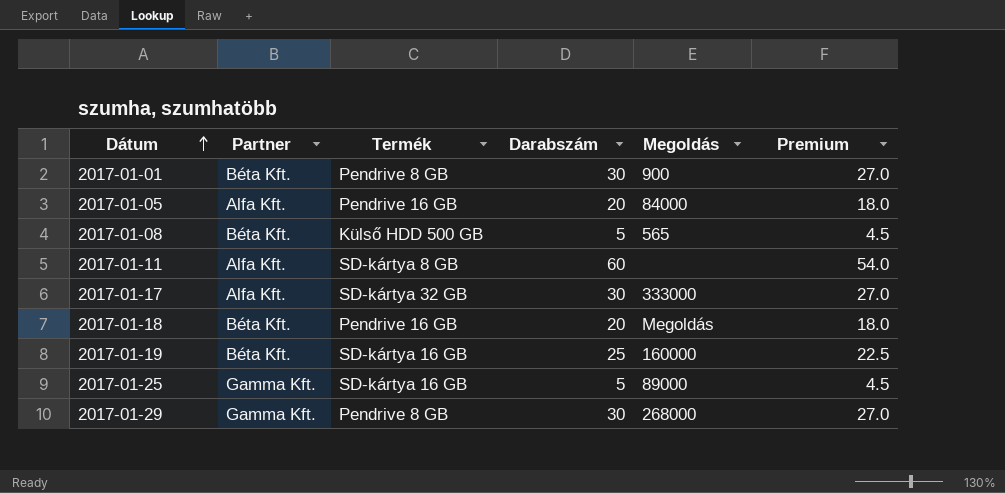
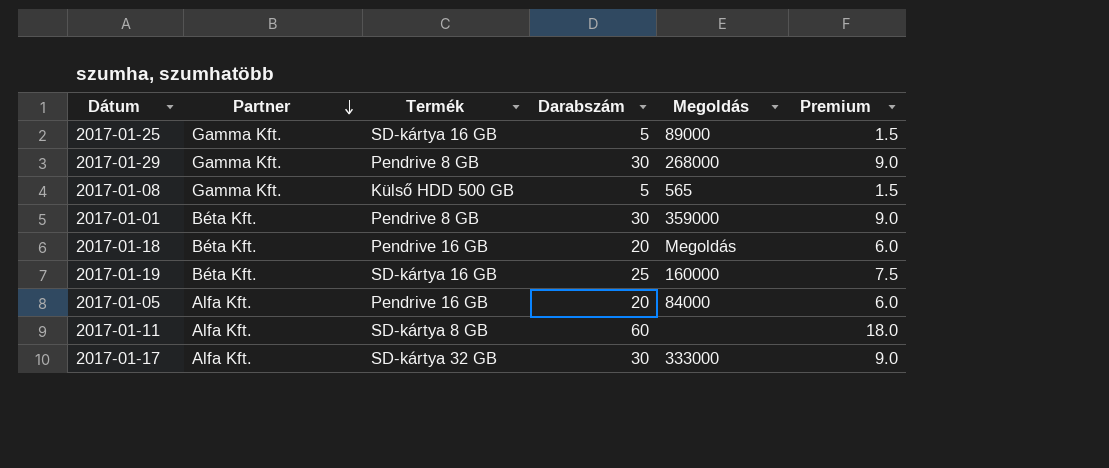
row order: Dátum ascending -> Partner descending
column Premium | formula: [Darabszám] * 0.9 -> [Darabszám] * 0.3
2017-01-08 | Partner: Béta Kft. -> Gamma Kft.
2017-01-01 | Megoldás: 900 -> 359000

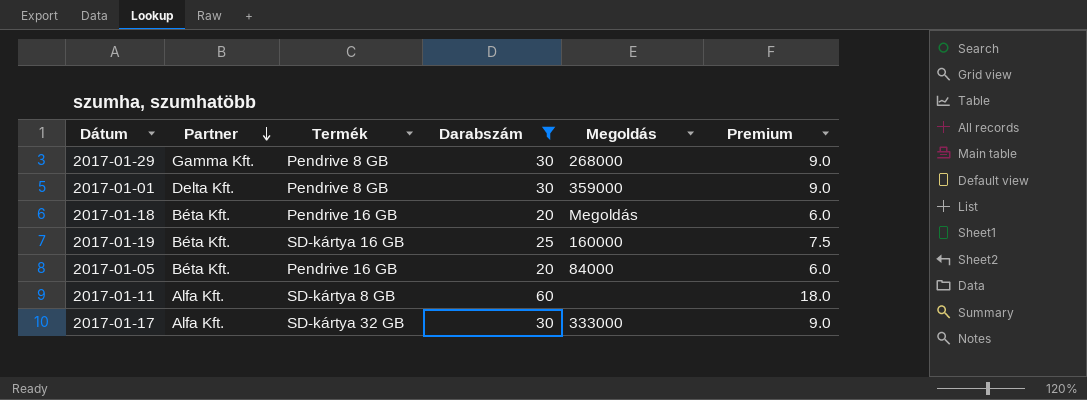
filter: none -> Darabszám != 5
2017-01-01 | Partner: Béta Kft. -> Delta Kft.
2017-01-05 | Partner: Alfa Kft. -> Béta Kft.

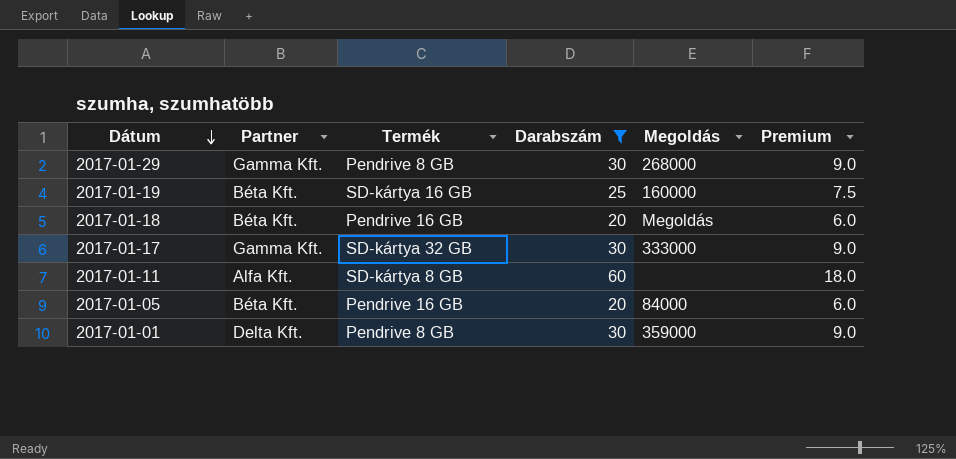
row order: Partner descending -> Dátum descending
2017-01-17 | Partner: Alfa Kft. -> Gamma Kft.

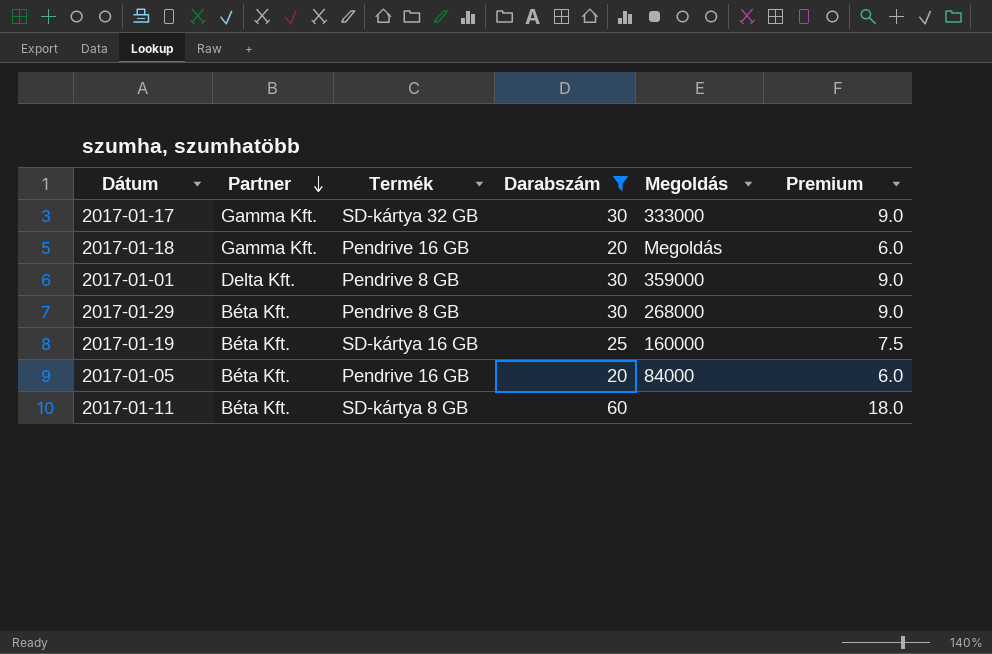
row order: Dátum descending -> Partner descending
2017-01-18 | Partner: Béta Kft. -> Gamma Kft.
2017-01-29 | Partner: Gamma Kft. -> Béta Kft.
2017-01-11 | Partner: Alfa Kft. -> Béta Kft.

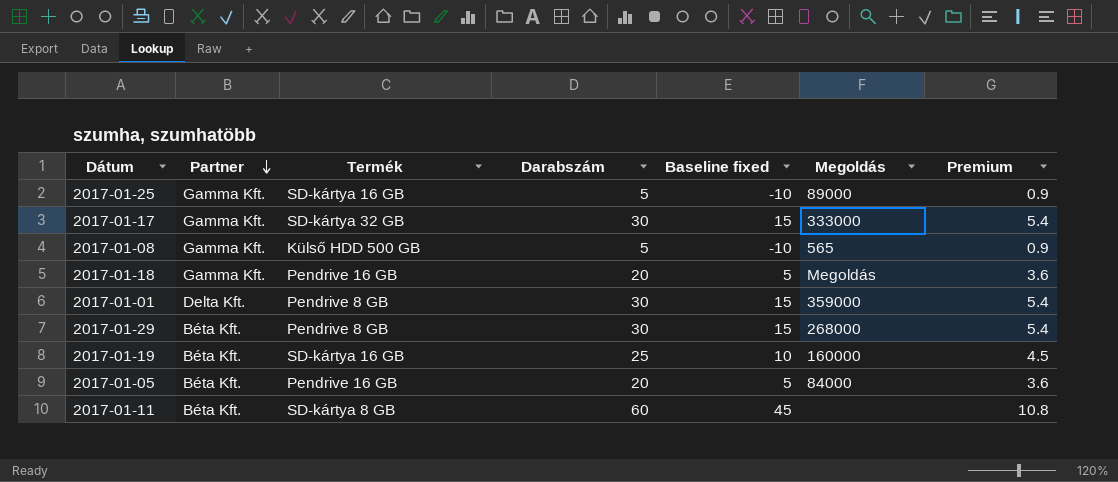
filter: Darabszám != 5 -> none
column Baseline fixed | formula: none -> [Darabszám] - 15
column Premium | formula: [Darabszám] * 0.3 -> [Darabszám] * 0.18

